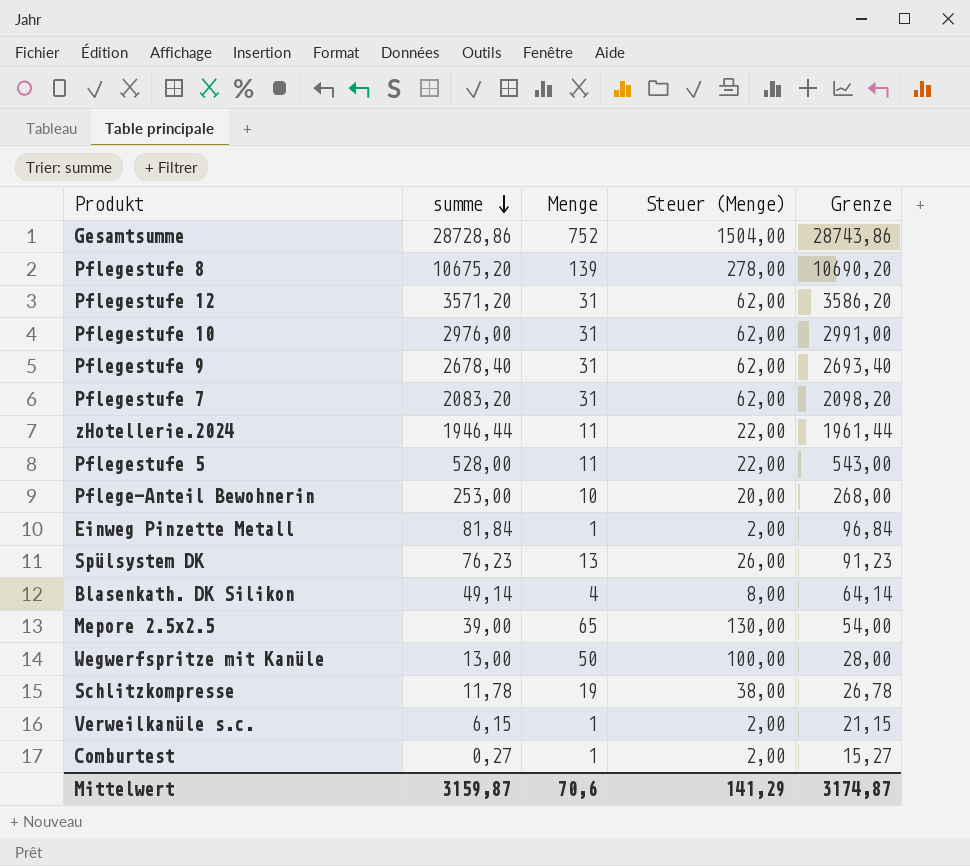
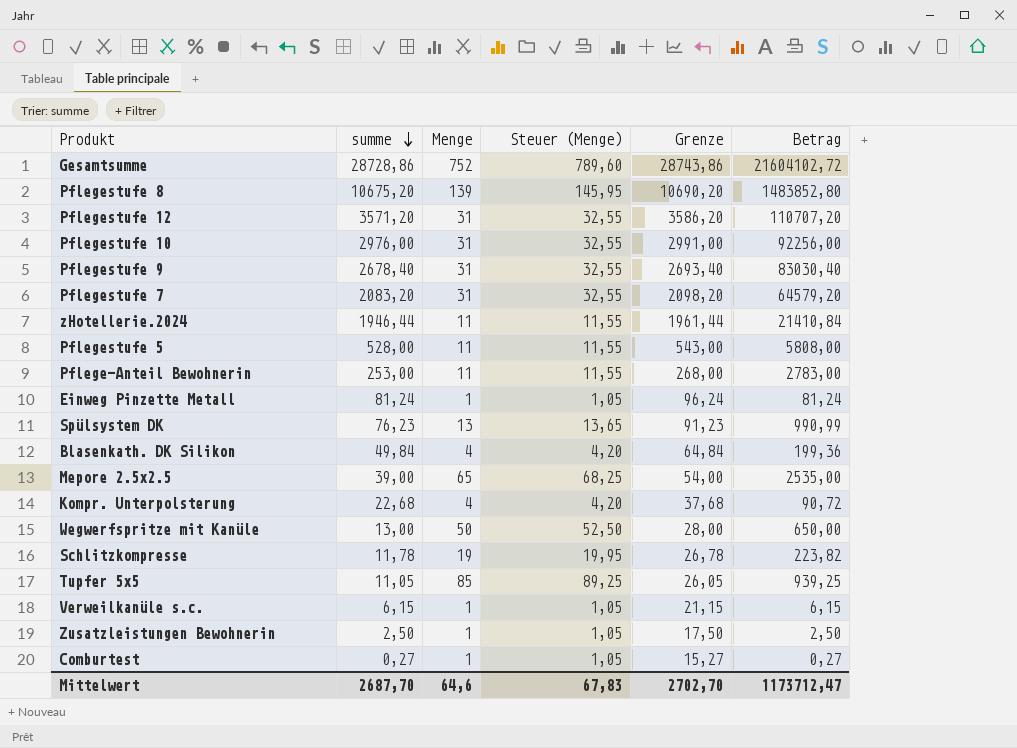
column Steuer (Menge) | formula: [Menge] * 2 -> [Menge] * 1,05
column Betrag | formula: none -> [summe] * [Menge]
Pflege-Anteil Bewohnerin | Menge: 10 -> 11
Einweg Pinzette Metall | summe: 81,84 -> 81,24
Einweg Pinzette Metall | Grenze: 96,84 -> 96,24
Blasenkath. DK Silikon | summe: 49,14 -> 49,84
Blasenkath. DK Silikon | Grenze: 64,14 -> 64,84
row Kompr. Unterpolsterung: none -> 22,68 | 4 | 4,20 | 37,68 | 90,72
row Tupfer 5x5: none -> 11,05 | 85 | 89,25 | 26,05 | 939,25
row Zusatzleistungen Bewohnerin: none -> 2,50 | 1 | 1,05 | 17,50 | 2,50
Mittelwert | summe: 3159,87 -> 2687,70
Mittelwert | Menge: 70,6 -> 64,6
Mittelwert | Steuer (Menge): 141,29 -> 67,83
Mittelwert | Grenze: 3174,87 -> 2702,70

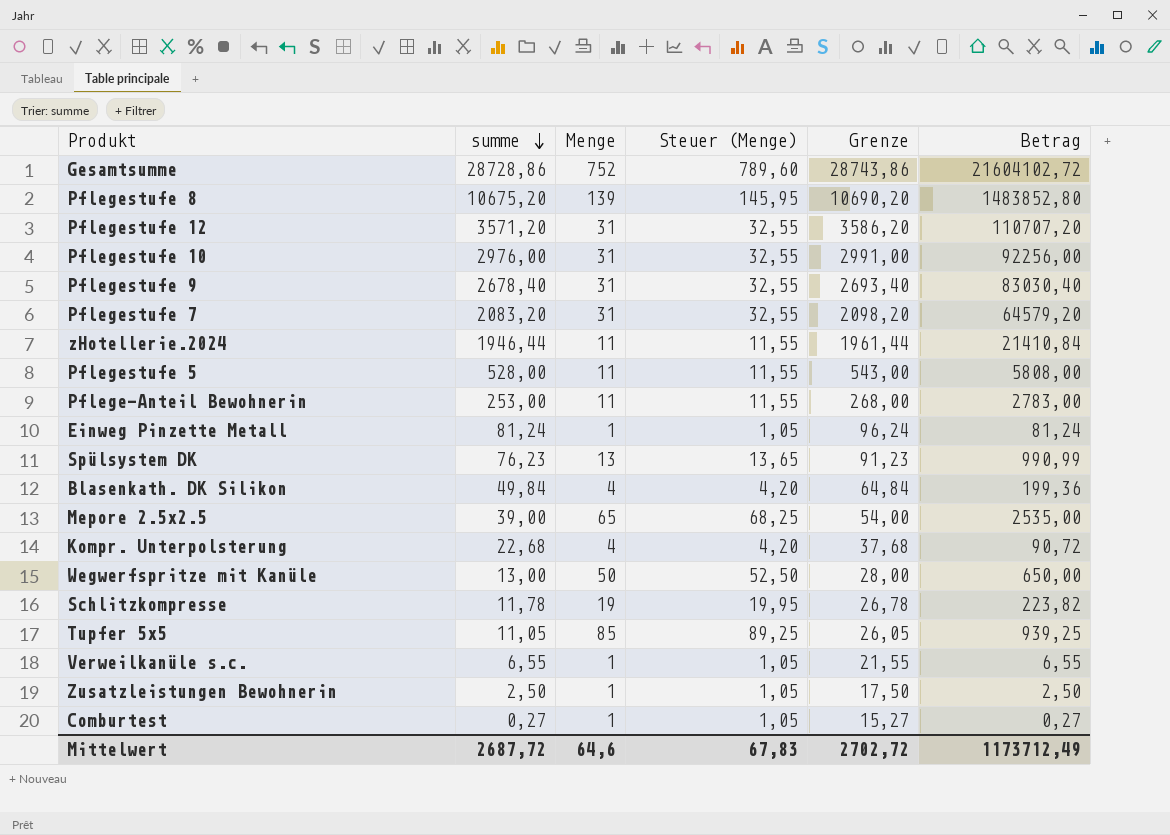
Verweilkanüle s.c. | summe: 6,15 -> 6,55
Verweilkanüle s.c. | Grenze: 21,15 -> 21,55
Verweilkanüle s.c. | Betrag: 6,15 -> 6,55
Mittelwert | summe: 2687,70 -> 2687,72
Mittelwert | Grenze: 2702,70 -> 2702,72
Mittelwert | Betrag: 1173712,47 -> 1173712,49

